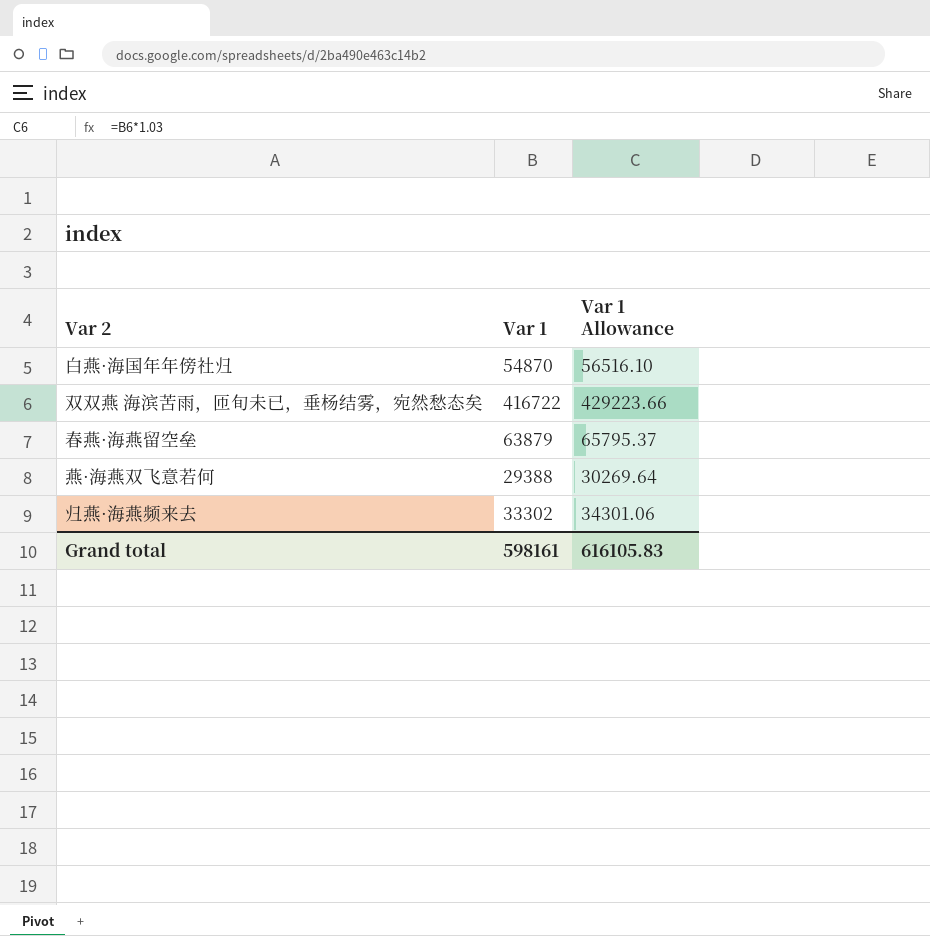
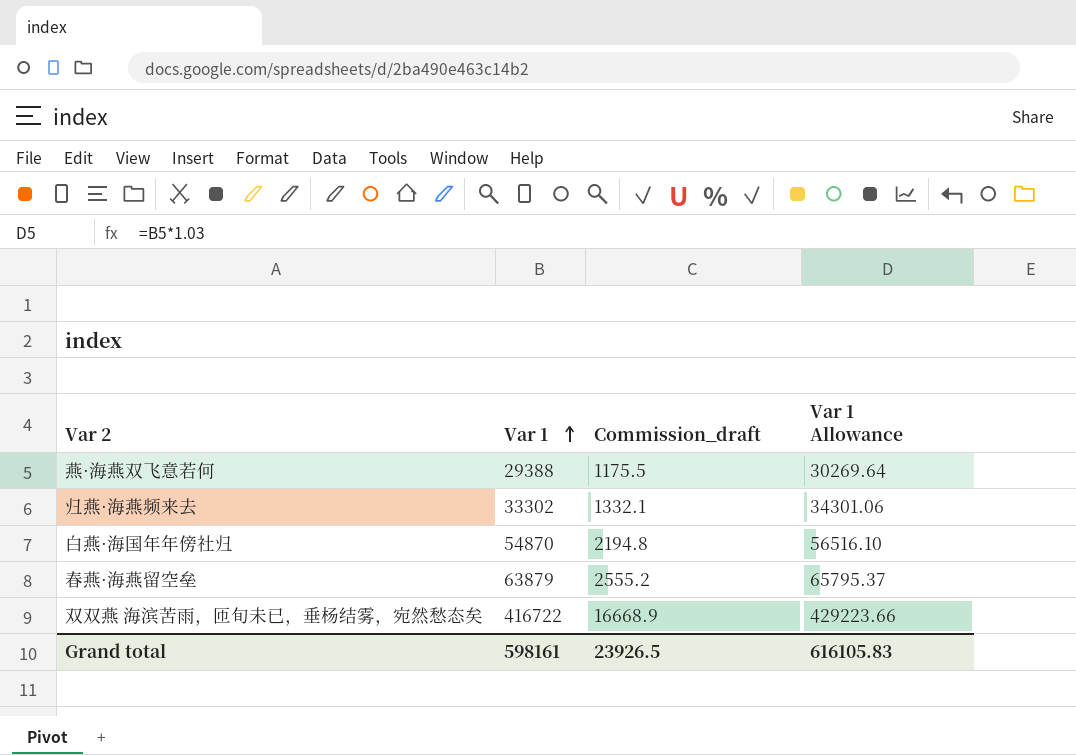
row order: none -> Var 1 ascending
column Commission_draft | formula: none -> [Var 1] * 0.04

